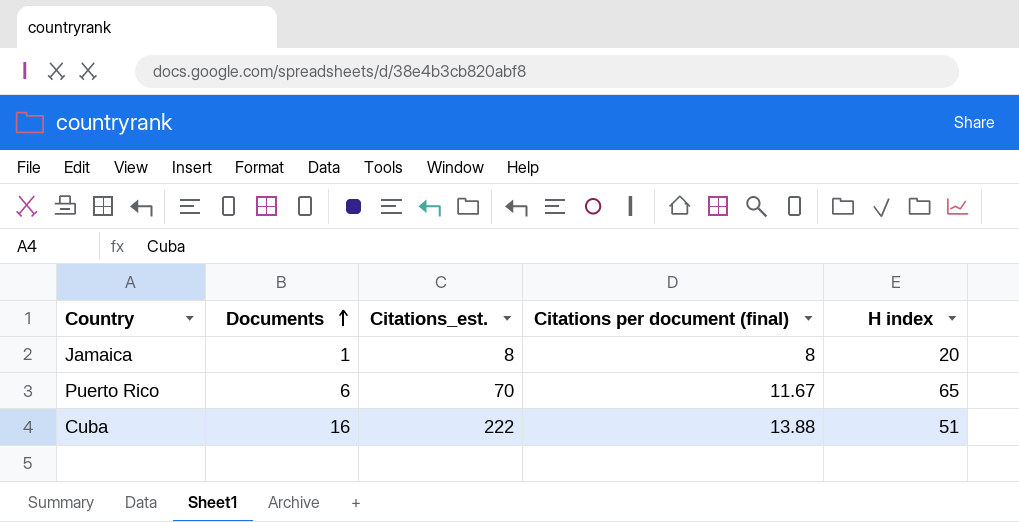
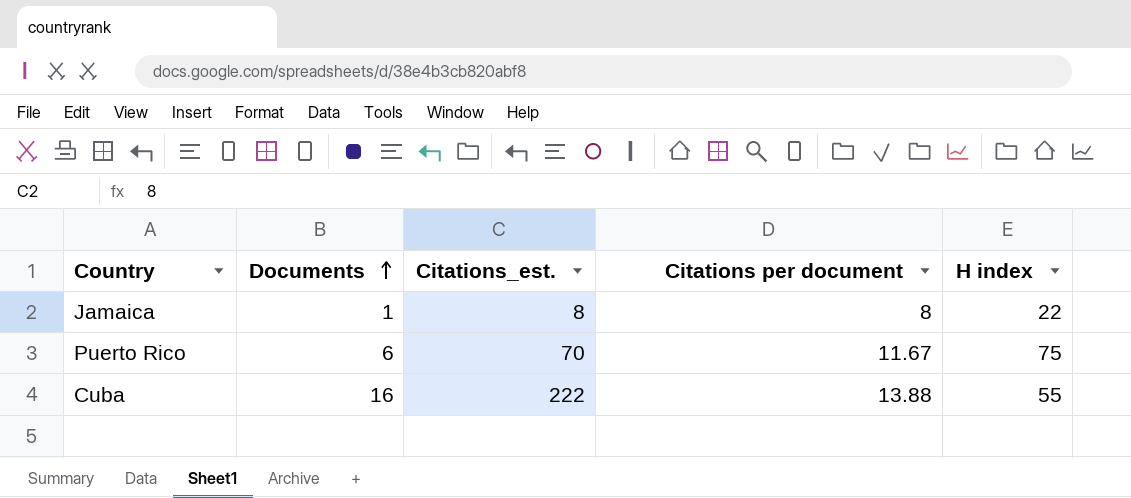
column name: Citations per document (final) -> Citations per document
Jamaica | H index: 20 -> 22
Puerto Rico | H index: 65 -> 75
Cuba | H index: 51 -> 55

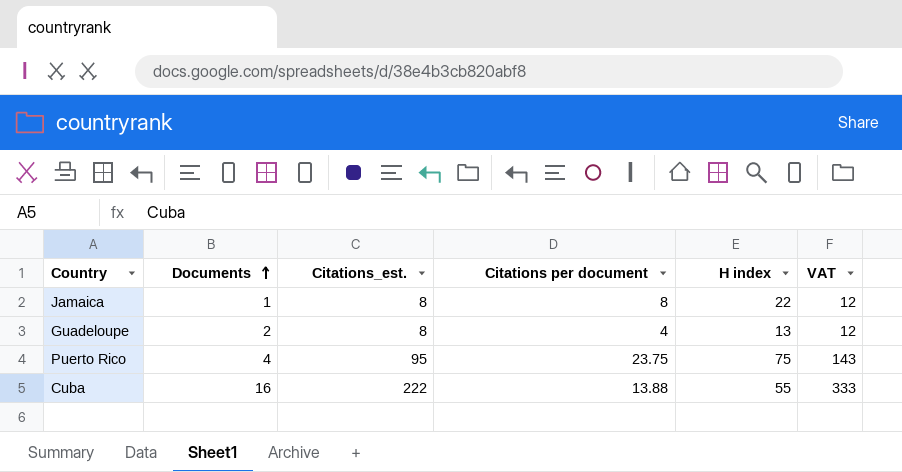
column VAT | formula: none -> [Citations_est.] * 1.5
row Guadeloupe: none -> 2 | 8 | 4 | 13 | 12
Puerto Rico | Documents: 6 -> 4
Puerto Rico | Citations_est.: 70 -> 95
Puerto Rico | Citations per document: 11.67 -> 23.75

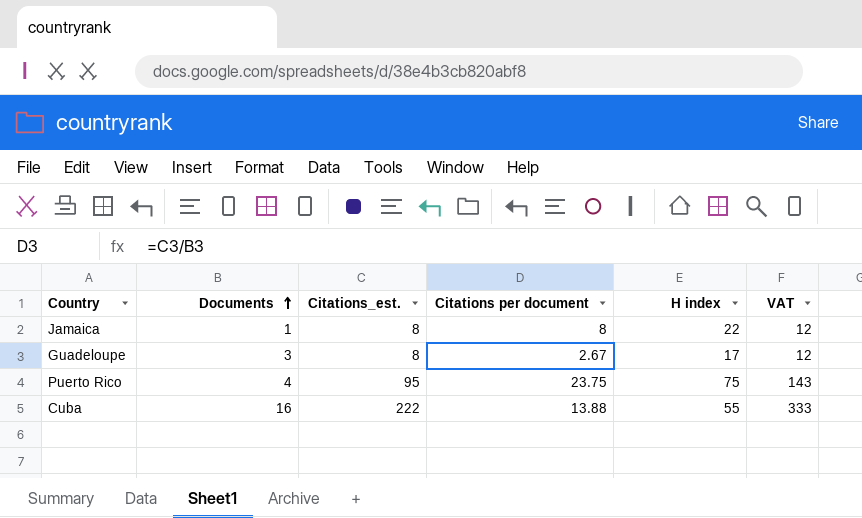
Guadeloupe | Documents: 2 -> 3
Guadeloupe | Citations per document: 4 -> 2.67
Guadeloupe | H index: 13 -> 17

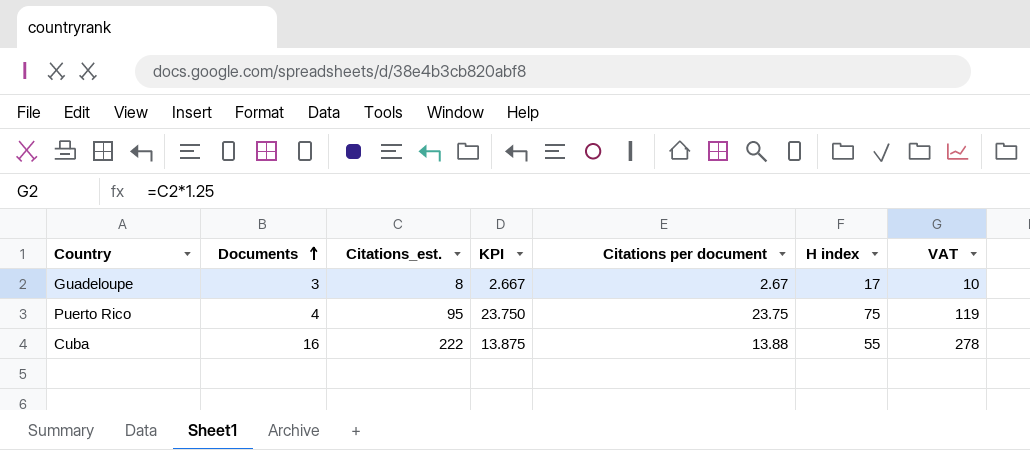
column KPI | formula: none -> [Citations_est.] / [Documents]
column VAT | formula: [Citations_est.] * 1.5 -> [Citations_est.] * 1.25
row Jamaica: 1 | 8 | 8 | 22 | 12 -> none

